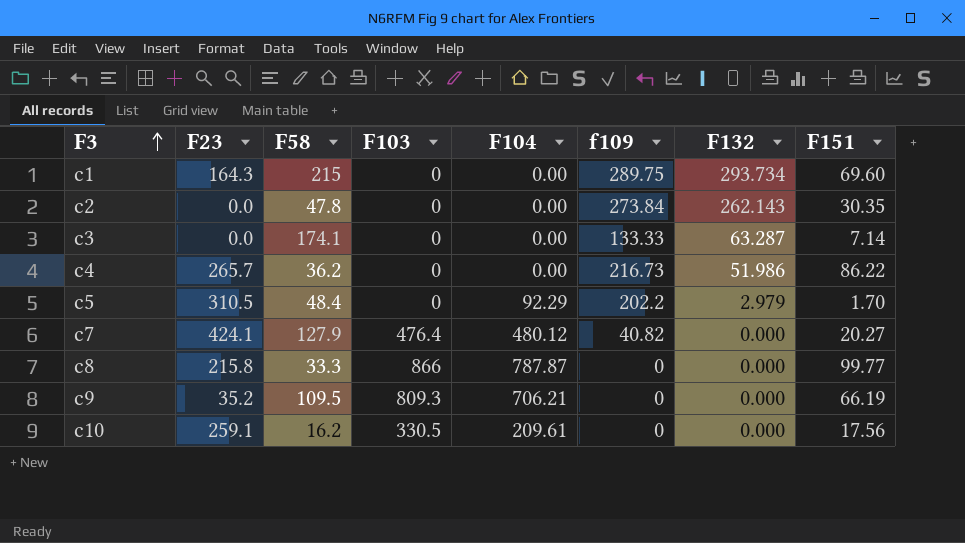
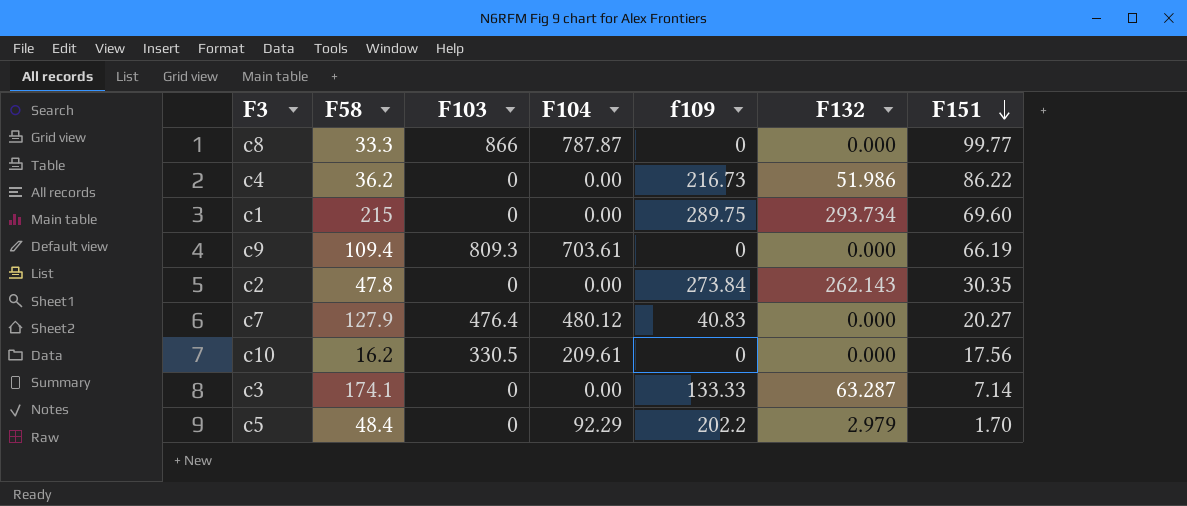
row order: F3 ascending -> F151 descending
column F23 | position: 2 -> none
c9 | F58: 109.5 -> 109.4
c9 | F104: 706.21 -> 703.61
c7 | f109: 40.82 -> 40.83

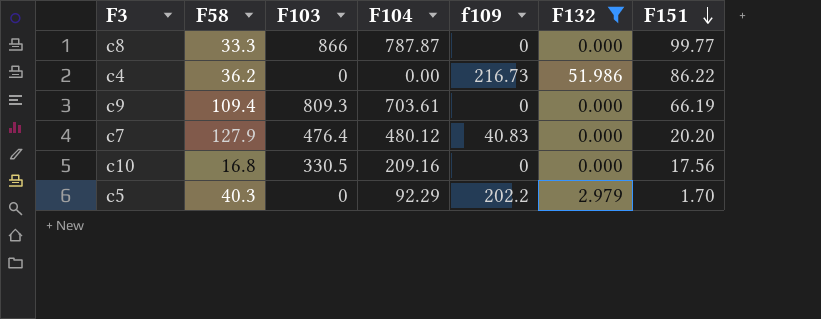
filter: none -> F132 <= 51.986
c7 | F151: 20.27 -> 20.20
c10 | F58: 16.2 -> 16.8
c10 | F104: 209.61 -> 209.16
c5 | F58: 48.4 -> 40.3

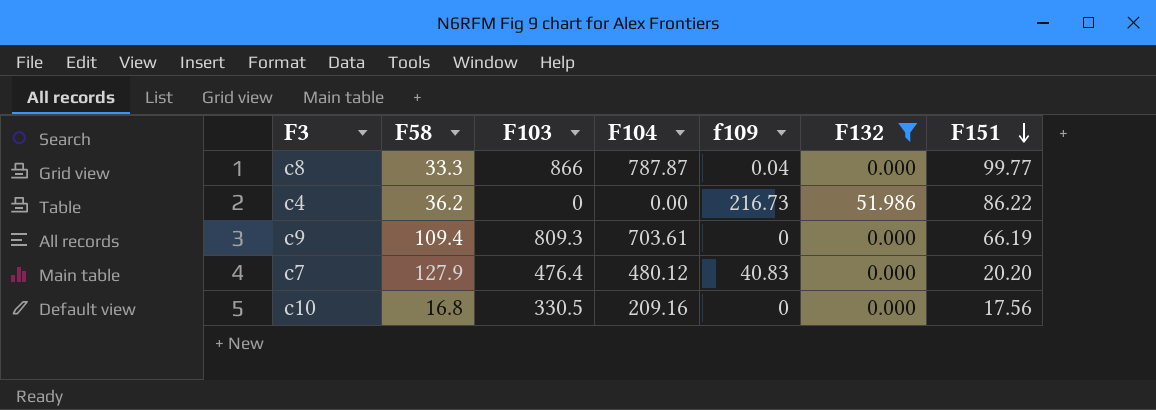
row c5: 40.3 | 0 | 92.29 | 202.2 | 2.979 | 1.70 -> none
c8 | f109: 0 -> 0.04

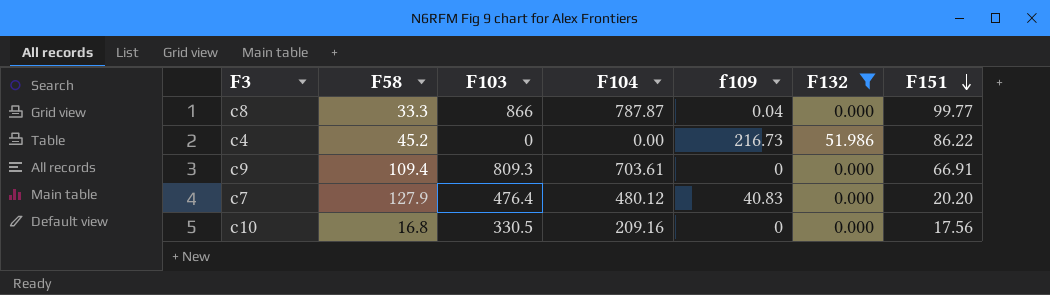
c4 | F58: 36.2 -> 45.2
c9 | F151: 66.19 -> 66.91

